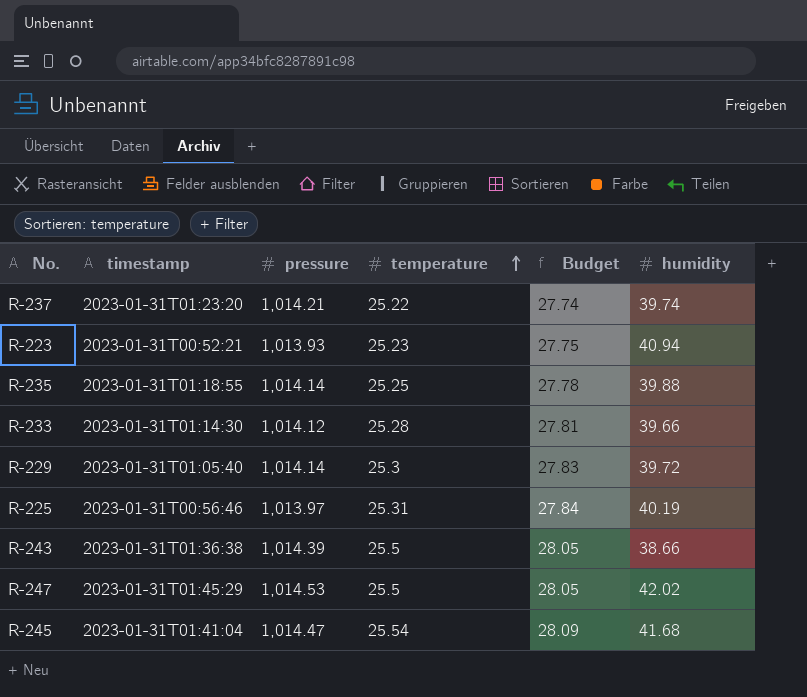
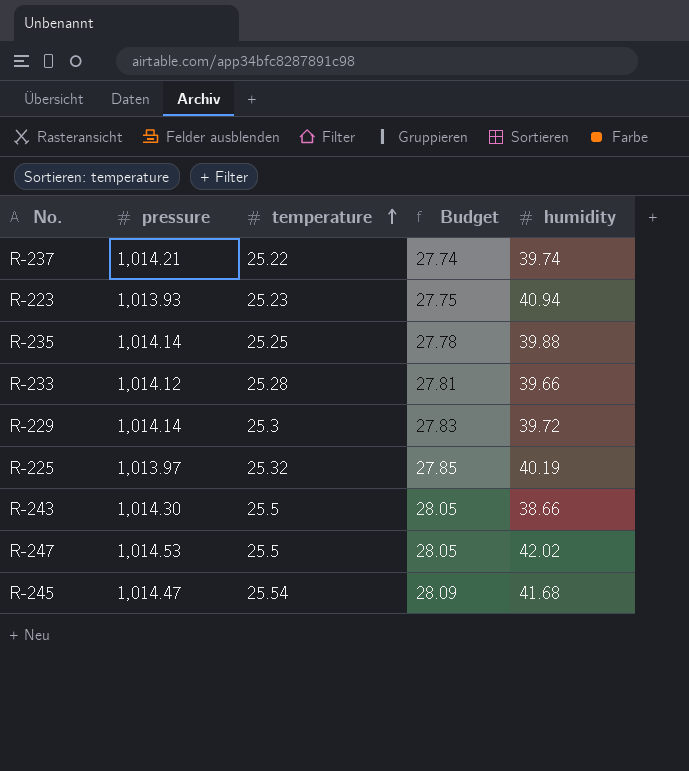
column timestamp | position: 2 -> none
R-225 | temperature: 25.31 -> 25.32
R-225 | Budget: 27.84 -> 27.85
R-243 | pressure: 1,014.39 -> 1,014.30

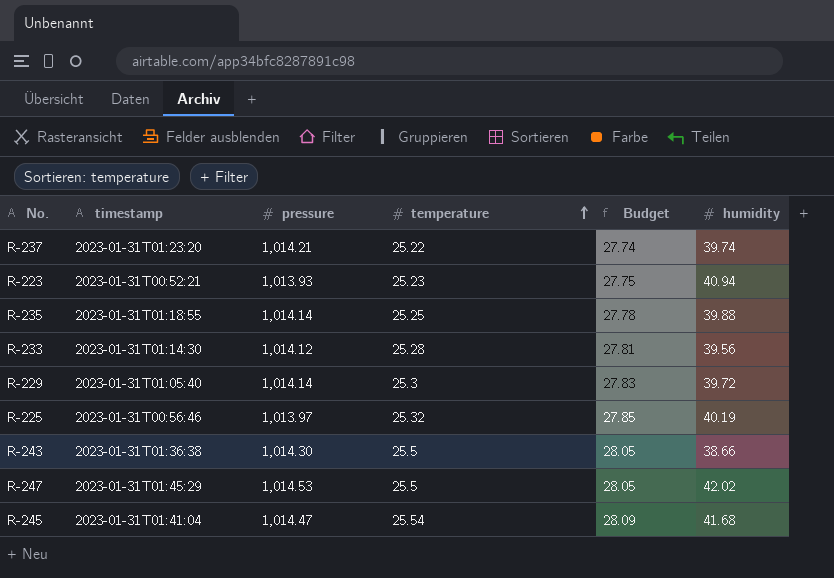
column timestamp | position: none -> 2
R-233 | humidity: 39.66 -> 39.56

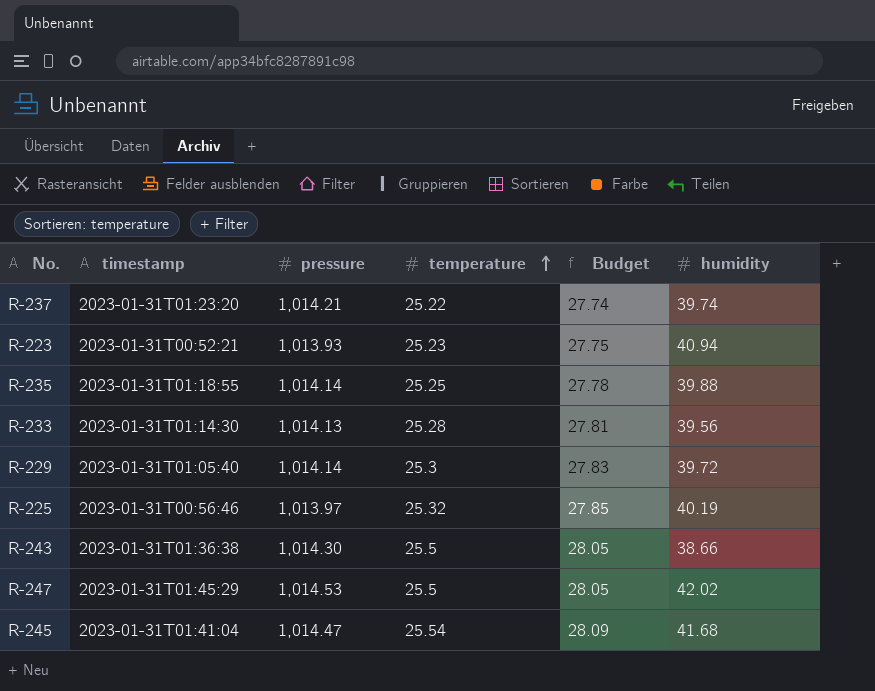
R-233 | pressure: 1,014.12 -> 1,014.13

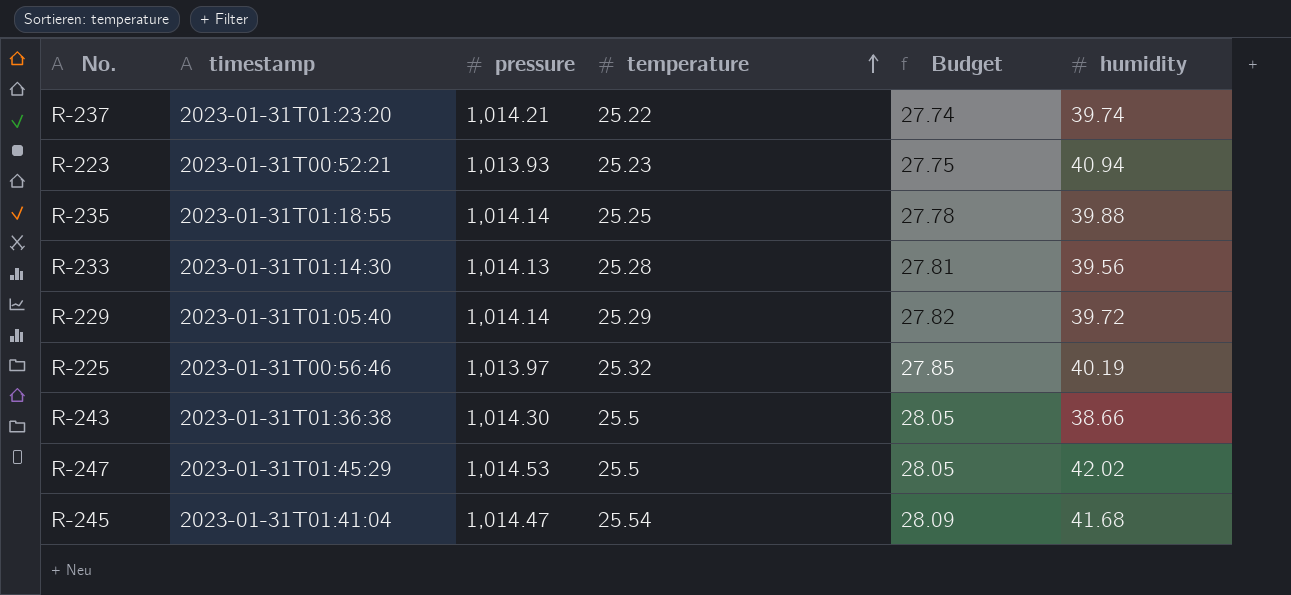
R-229 | temperature: 25.3 -> 25.29
R-229 | Budget: 27.83 -> 27.82

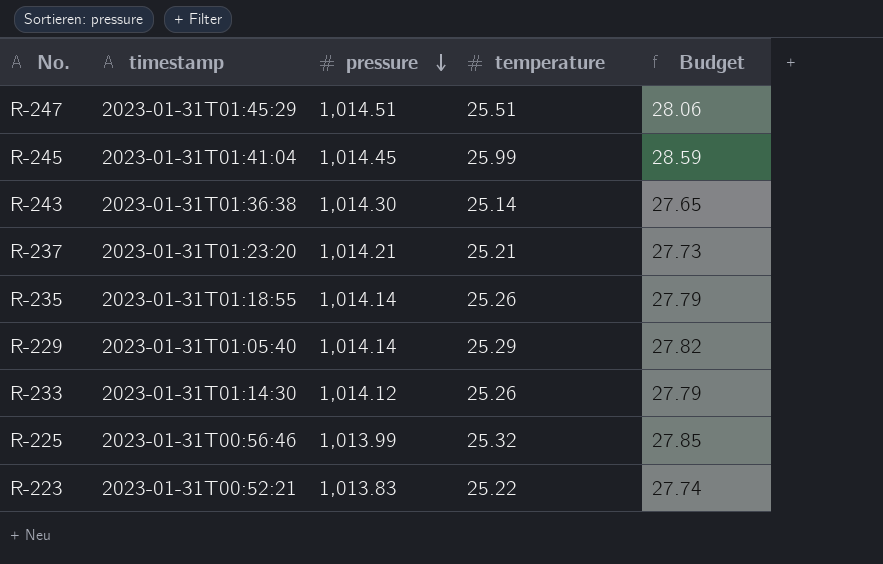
row order: temperature ascending -> pressure descending
column humidity | position: 6 -> none
R-247 | pressure: 1,014.53 -> 1,014.51
R-247 | temperature: 25.5 -> 25.51
R-247 | Budget: 28.05 -> 28.06
R-245 | pressure: 1,014.47 -> 1,014.45
R-245 | temperature: 25.54 -> 25.99
R-245 | Budget: 28.09 -> 28.59
R-243 | temperature: 25.5 -> 25.14
R-243 | Budget: 28.05 -> 27.65
R-237 | temperature: 25.22 -> 25.21
R-237 | Budget: 27.74 -> 27.73
R-235 | temperature: 25.25 -> 25.26
R-235 | Budget: 27.78 -> 27.79
R-233 | pressure: 1,014.13 -> 1,014.12
R-233 | temperature: 25.28 -> 25.26
R-233 | Budget: 27.81 -> 27.79
R-225 | pressure: 1,013.97 -> 1,013.99
R-223 | pressure: 1,013.93 -> 1,013.83
R-223 | temperature: 25.23 -> 25.22
R-223 | Budget: 27.75 -> 27.74

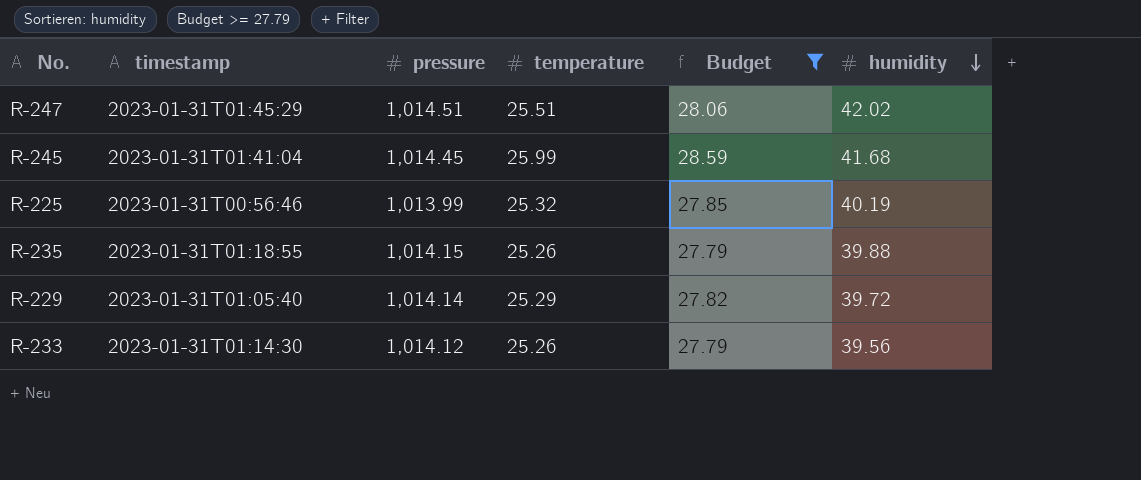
filter: none -> Budget >= 27.79
row order: pressure descending -> humidity descending
column humidity | position: none -> 6
R-235 | pressure: 1,014.14 -> 1,014.15

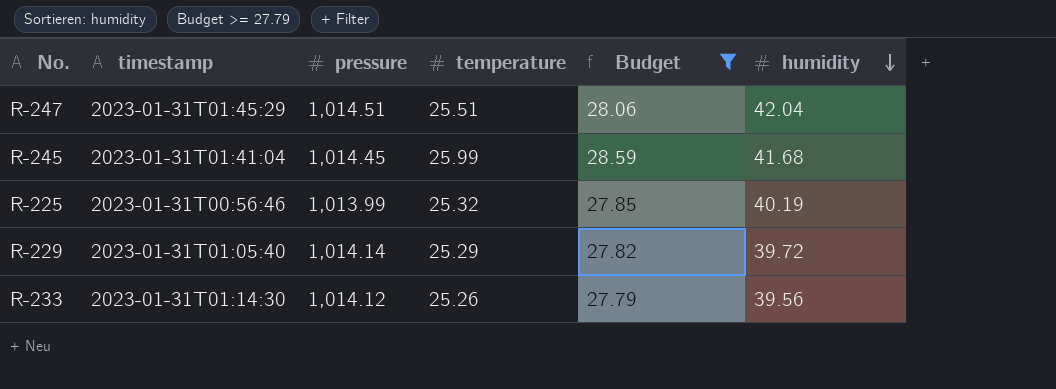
row R-235: 2023-01-31T01:18:55 | 1,014.15 | 25.26 | 27.79 | 39.88 -> none
R-247 | humidity: 42.02 -> 42.04

